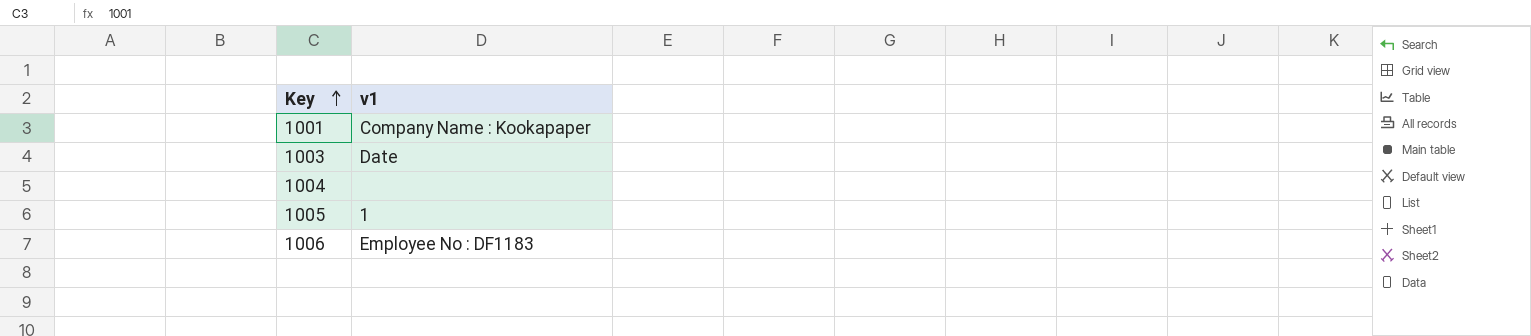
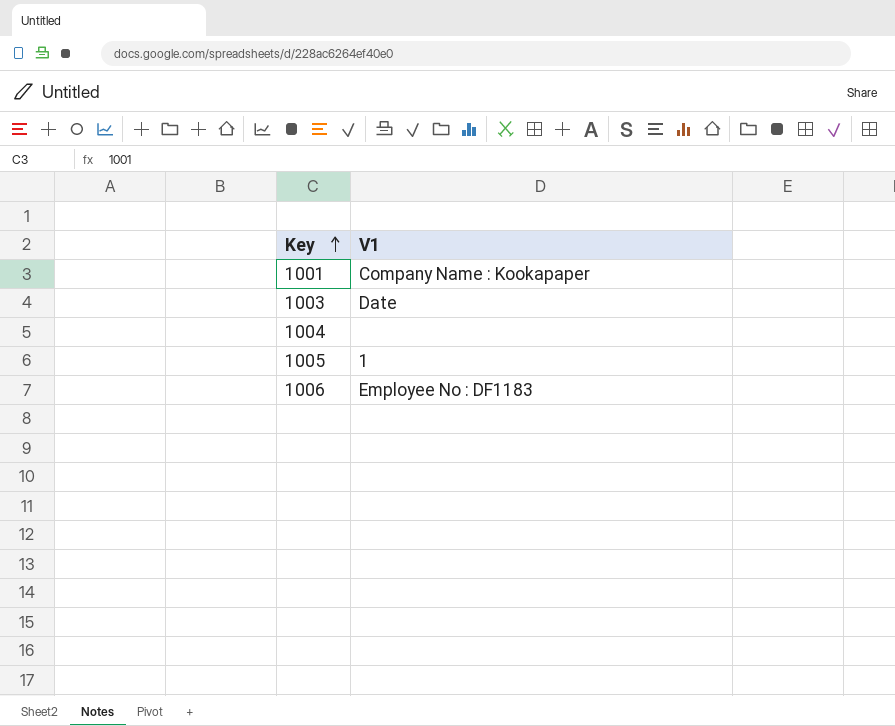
column name: v1 -> V1

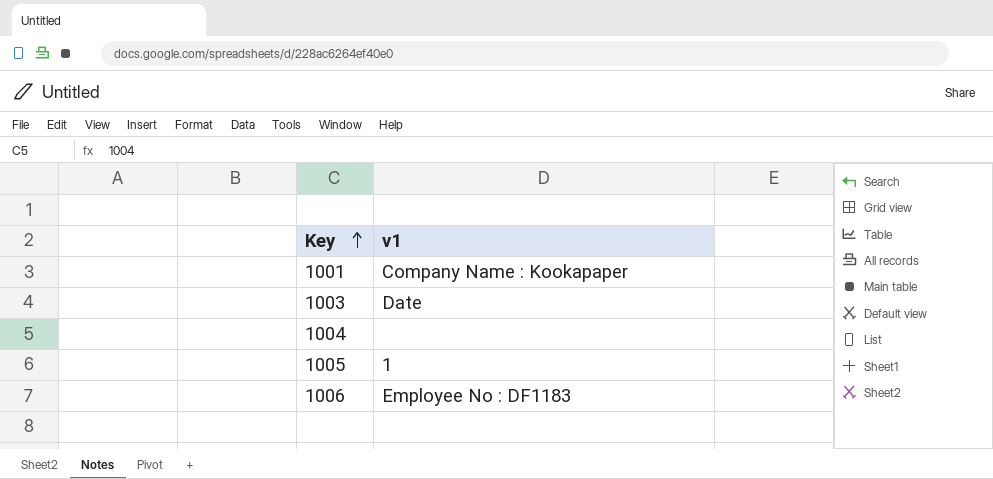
column name: V1 -> v1

